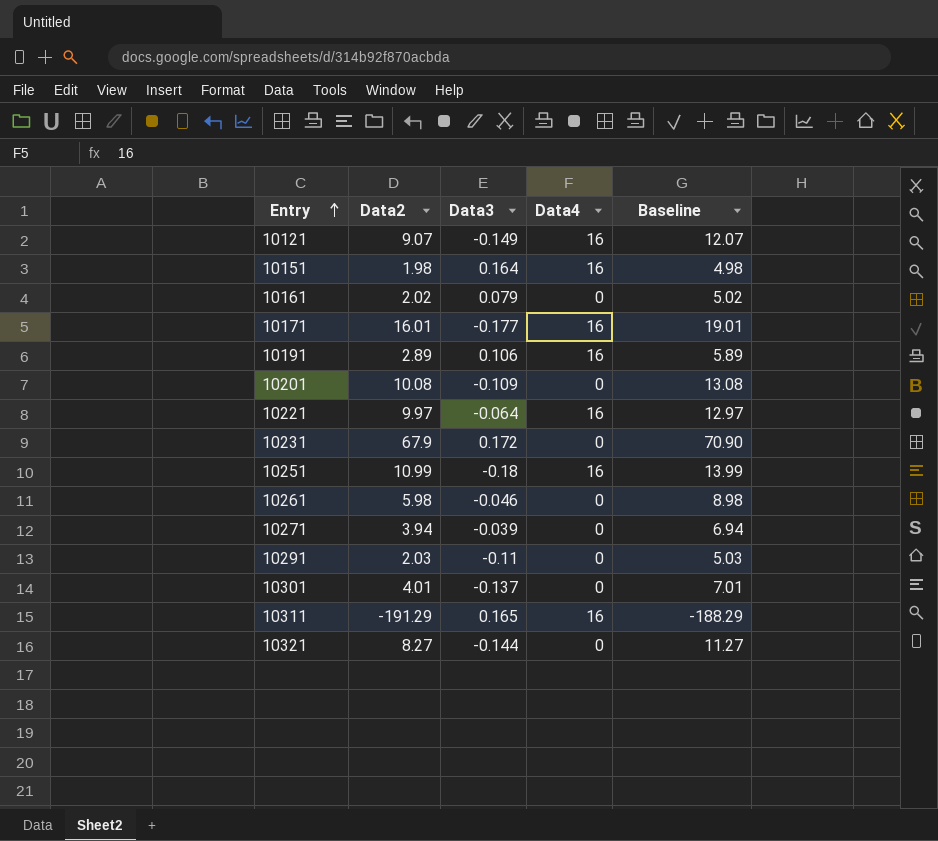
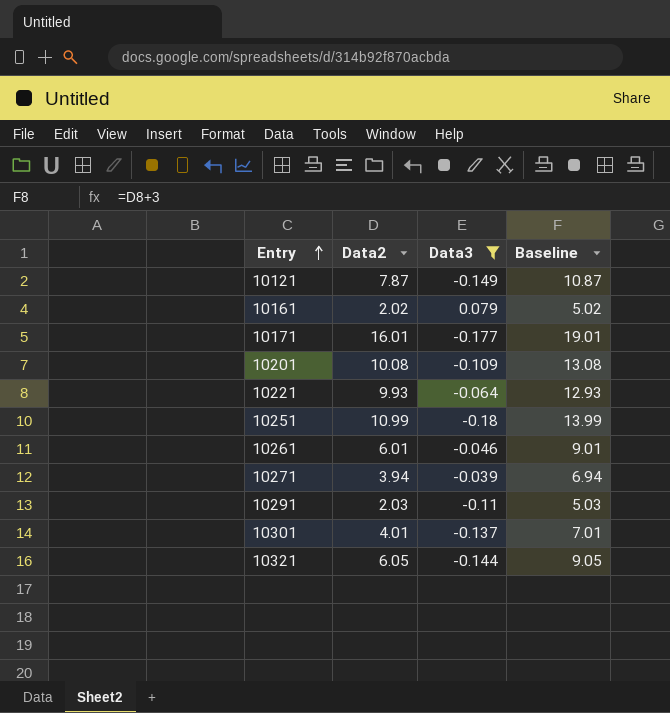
filter: none -> Data3 <= 0.079
column Data4 | position: 4 -> none
10121 | Data2: 9.07 -> 7.87
10121 | Baseline: 12.07 -> 10.87
10221 | Data2: 9.97 -> 9.93
10221 | Baseline: 12.97 -> 12.93
10261 | Data2: 5.98 -> 6.01
10261 | Baseline: 8.98 -> 9.01
10321 | Data2: 8.27 -> 6.05
10321 | Baseline: 11.27 -> 9.05

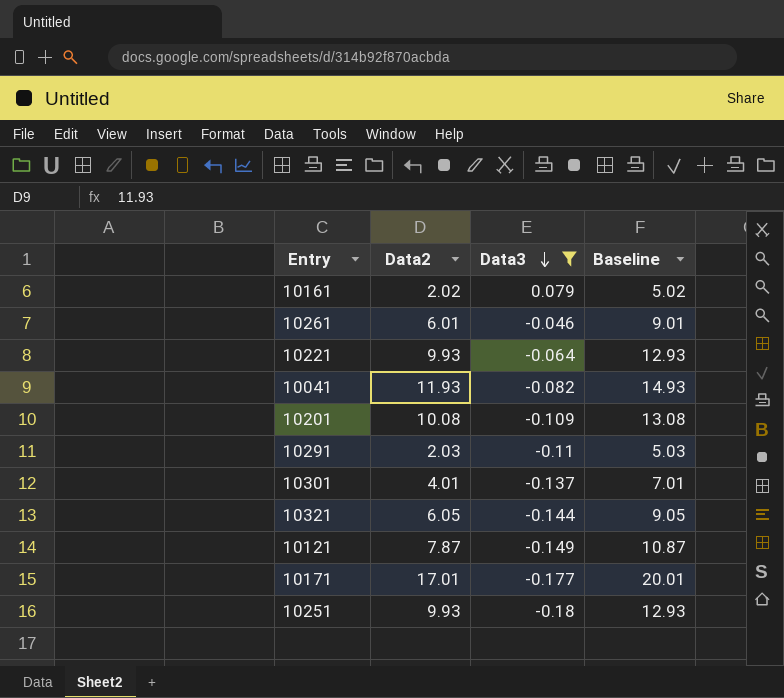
row order: Entry ascending -> Data3 descending
row 10271: 3.94 | -0.039 | 6.94 -> none
row 10041: none -> 11.93 | -0.082 | 14.93
10171 | Data2: 16.01 -> 17.01
10171 | Baseline: 19.01 -> 20.01
10251 | Data2: 10.99 -> 9.93
10251 | Baseline: 13.99 -> 12.93

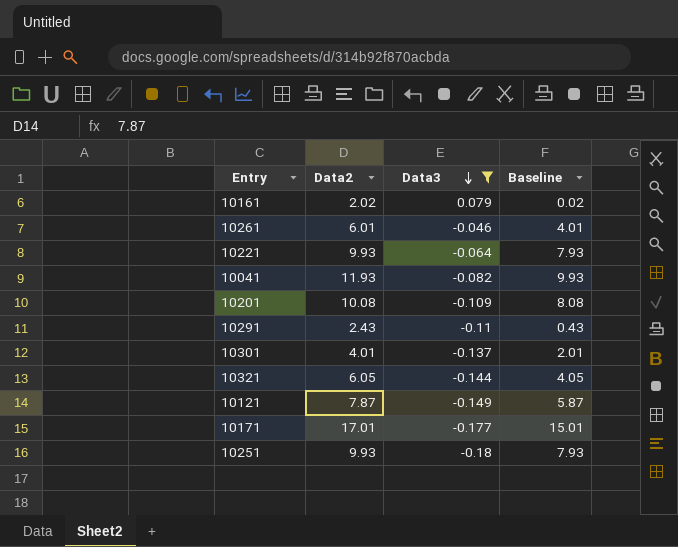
column Baseline | formula: [Data2] + 3 -> [Data2] - 2
10291 | Data2: 2.03 -> 2.43

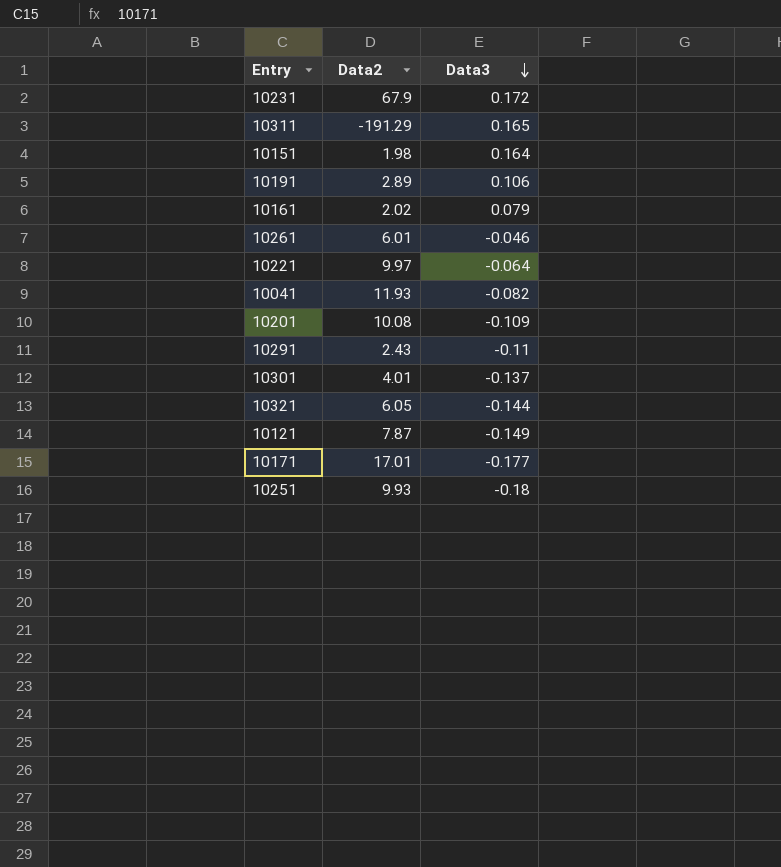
filter: Data3 <= 0.079 -> none
column Baseline | formula: [Data2] - 2 -> none
10221 | Data2: 9.93 -> 9.97

